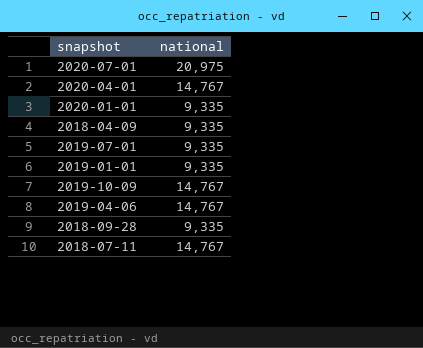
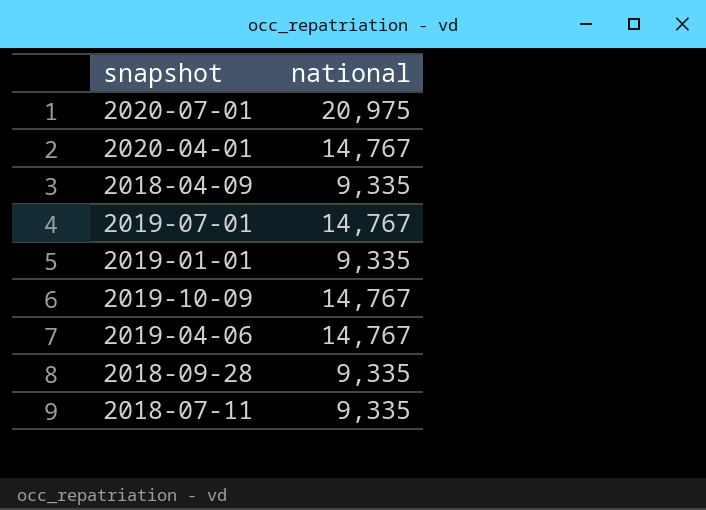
row 2020-01-01: 9,335 -> none
2019-07-01 | national: 9,335 -> 14,767
2018-07-11 | national: 14,767 -> 9,335

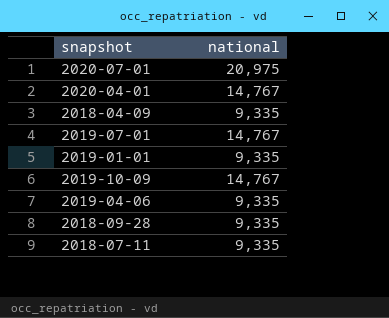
2019-04-06 | national: 14,767 -> 9,335

